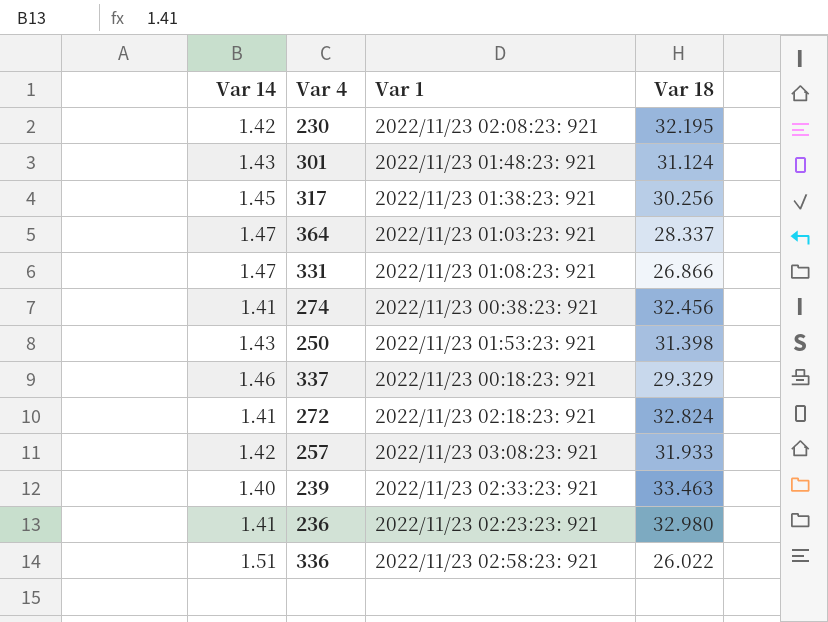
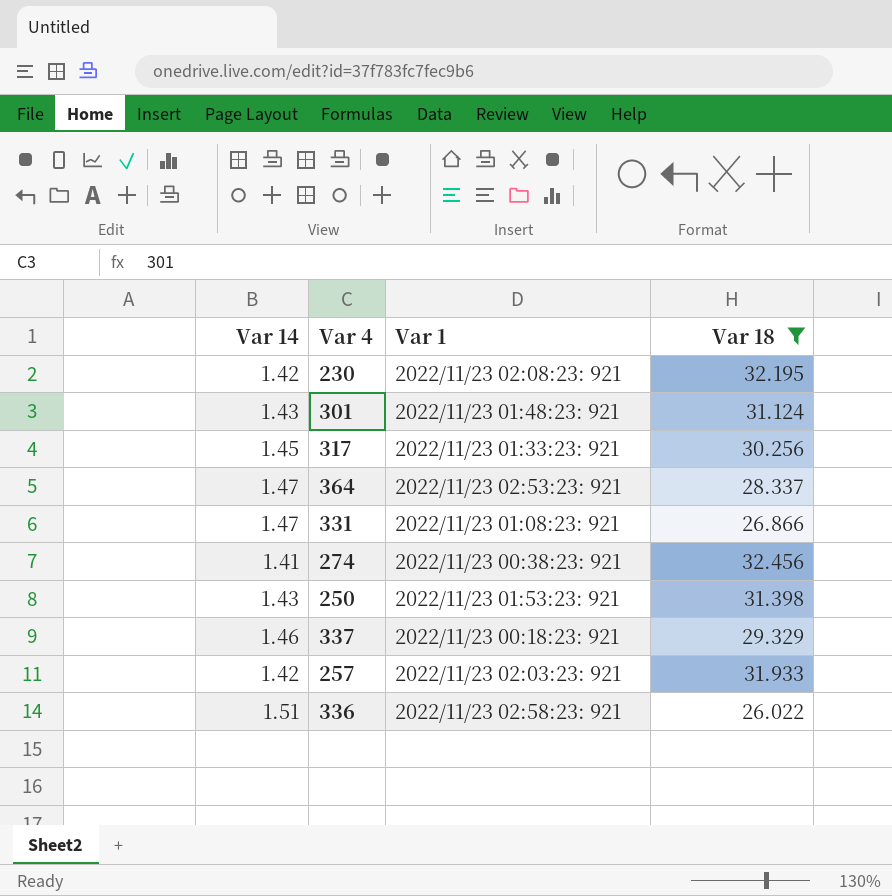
filter: none -> Var 18 <= 32.456
317 | Var 1: 2022/11/23 01:38:23: 921 -> 2022/11/23 01:33:23: 921
364 | Var 1: 2022/11/23 01:03:23: 921 -> 2022/11/23 02:53:23: 921
257 | Var 1: 2022/11/23 03:08:23: 921 -> 2022/11/23 02:03:23: 921

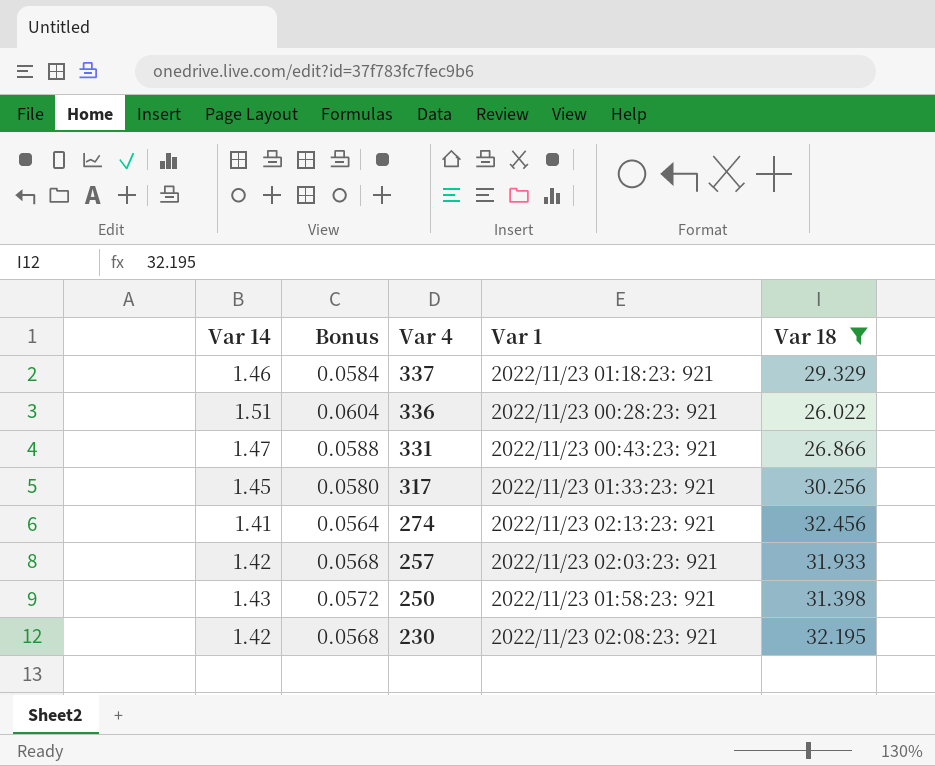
row order: none -> Var 4 descending
column Bonus | formula: none -> [Var 14] * 0.04
row 301: 1.43 | 2022/11/23 01:48:23: 921 | 31.124 -> none
row 364: 1.47 | 2022/11/23 02:53:23: 921 | 28.337 -> none
337 | Var 1: 2022/11/23 00:18:23: 921 -> 2022/11/23 01:18:23: 921
336 | Var 1: 2022/11/23 02:58:23: 921 -> 2022/11/23 00:28:23: 921
331 | Var 1: 2022/11/23 01:08:23: 921 -> 2022/11/23 00:43:23: 921
274 | Var 1: 2022/11/23 00:38:23: 921 -> 2022/11/23 02:13:23: 921
250 | Var 1: 2022/11/23 01:53:23: 921 -> 2022/11/23 01:58:23: 921

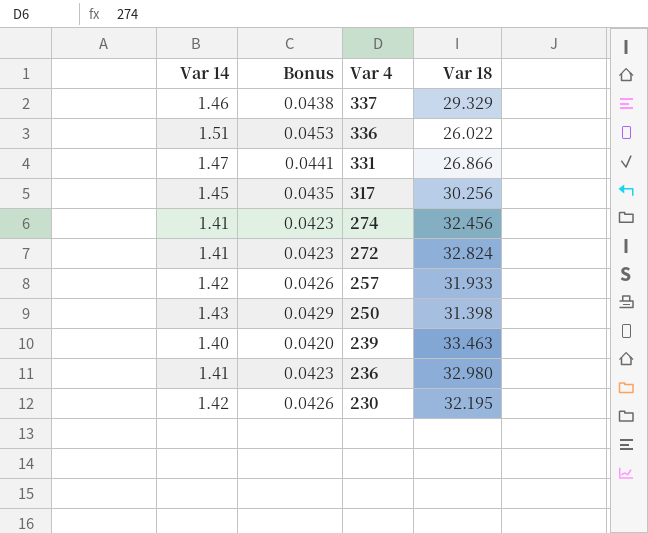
filter: Var 18 <= 32.456 -> none
column Var 1 | position: 4 -> none
column Bonus | formula: [Var 14] * 0.04 -> [Var 14] * 0.03

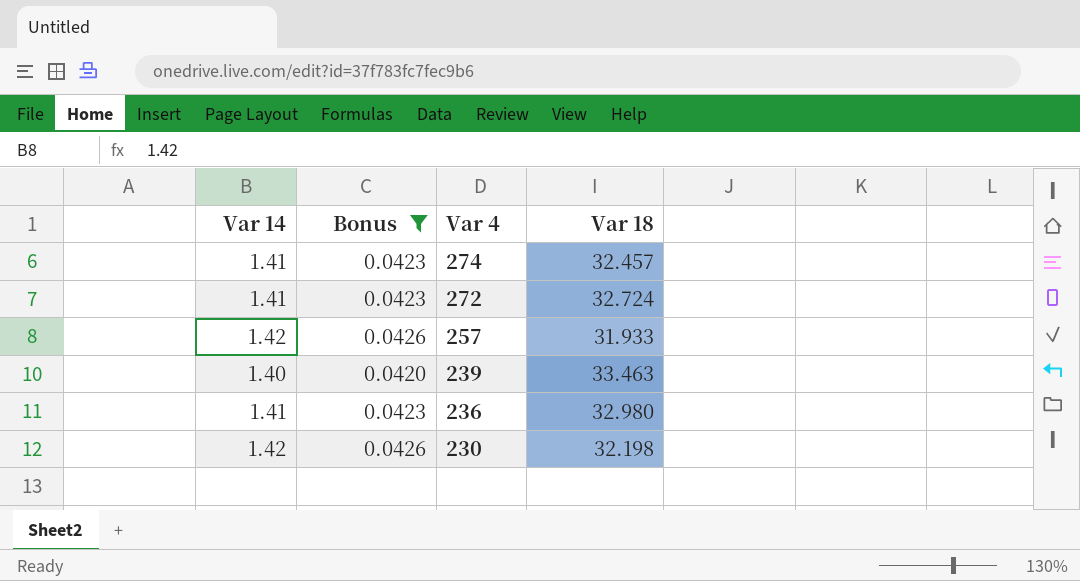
filter: none -> Bonus <= 0.0426
274 | Var 18: 32.456 -> 32.457
272 | Var 18: 32.824 -> 32.724
230 | Var 18: 32.195 -> 32.198

